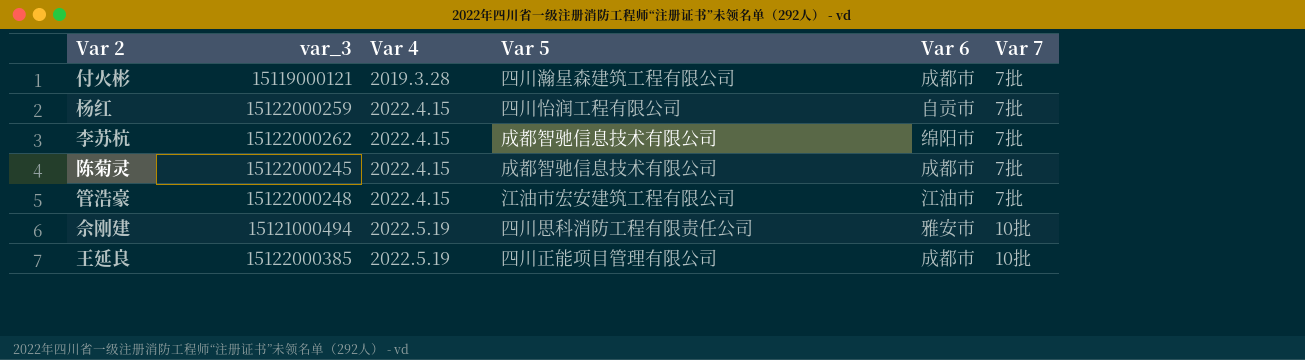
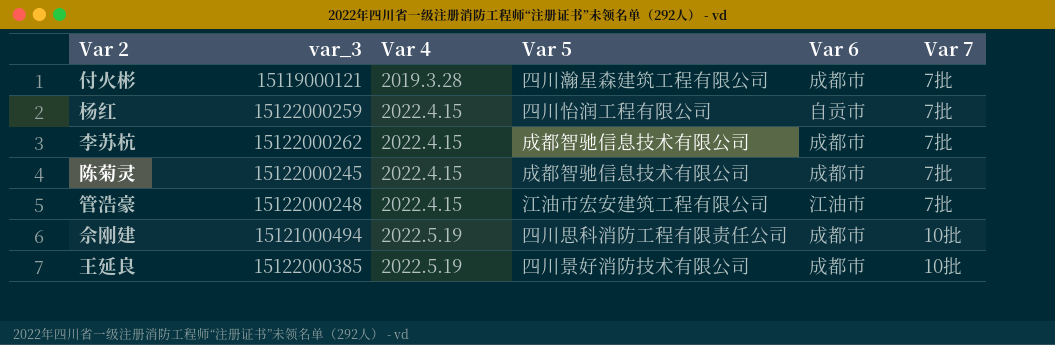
李苏杭 | Var 6: 绵阳市 -> 成都市
佘刚建 | Var 6: 雅安市 -> 成都市
王延良 | Var 5: 四川正能项目管理有限公司 -> 四川景好消防技术有限公司

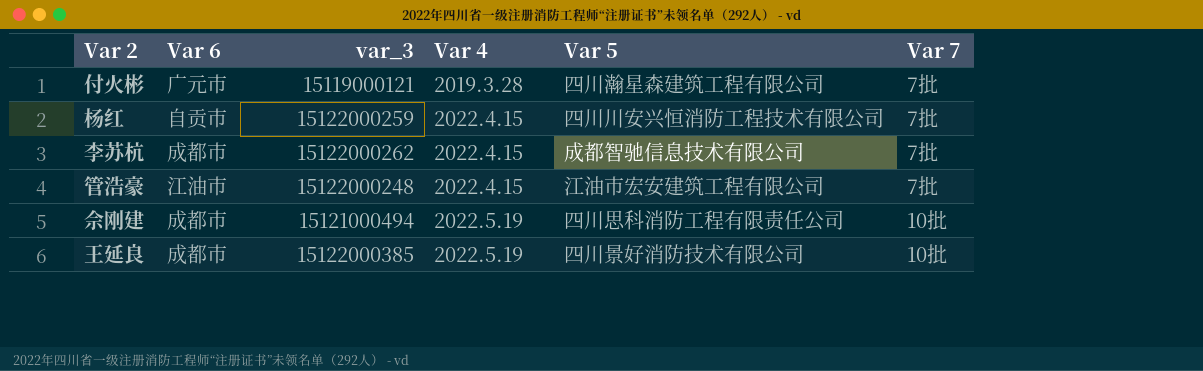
column Var 6 | position: 5 -> 2
row 陈菊灵: 15122000245 | 2022.4.15 | 成都智驰信息技术有限公司 | 成都市 | 7批 -> none
付火彬 | Var 6: 成都市 -> 广元市
杨红 | Var 5: 四川怡润工程有限公司 -> 四川川安兴恒消防工程技术有限公司

